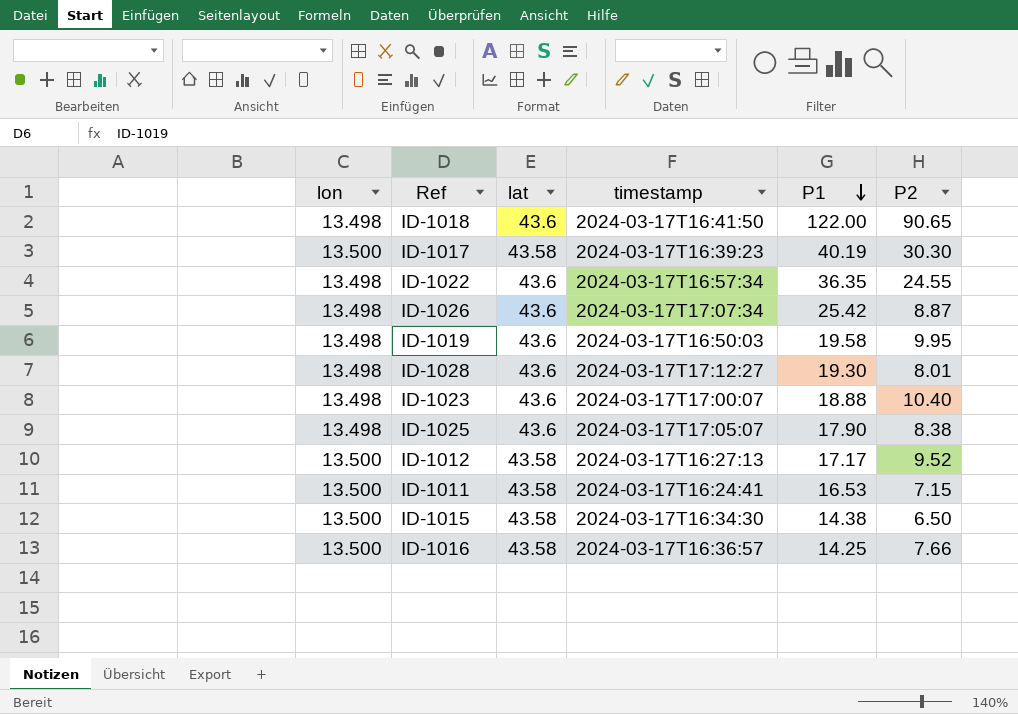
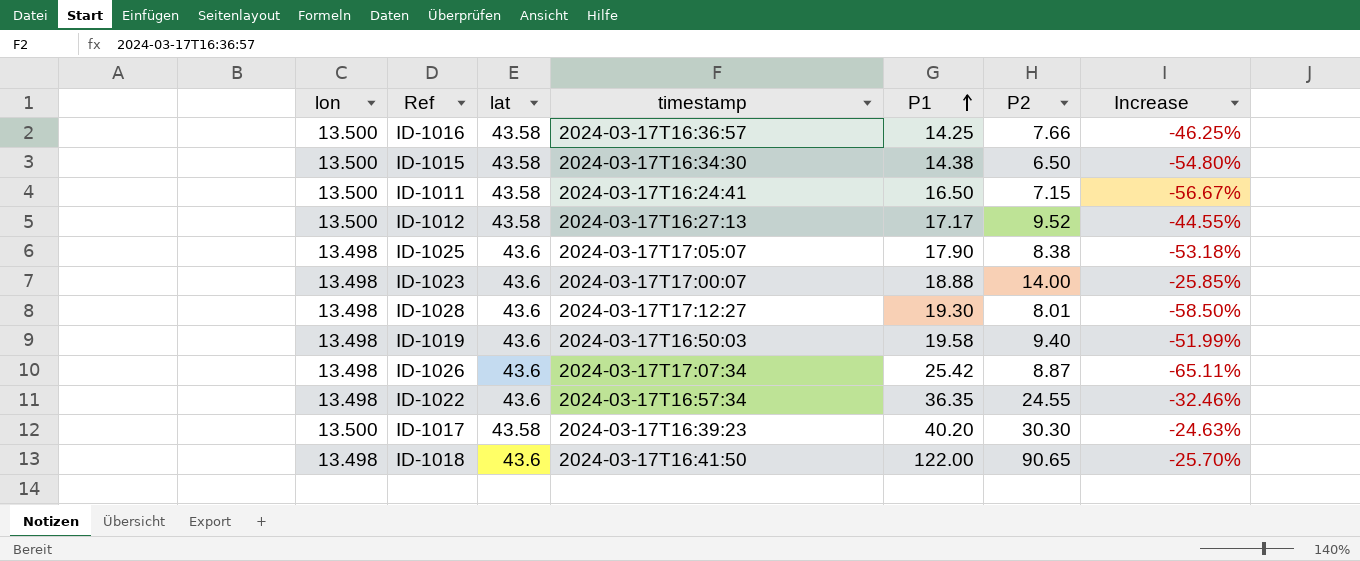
row order: P1 descending -> P1 ascending
column Increase | formula: none -> ([P2] - [P1]) / [P1]
ID-1011 | P1: 16.53 -> 16.50
ID-1023 | P2: 10.40 -> 14.00
ID-1019 | P2: 9.95 -> 9.40
ID-1017 | P1: 40.19 -> 40.20

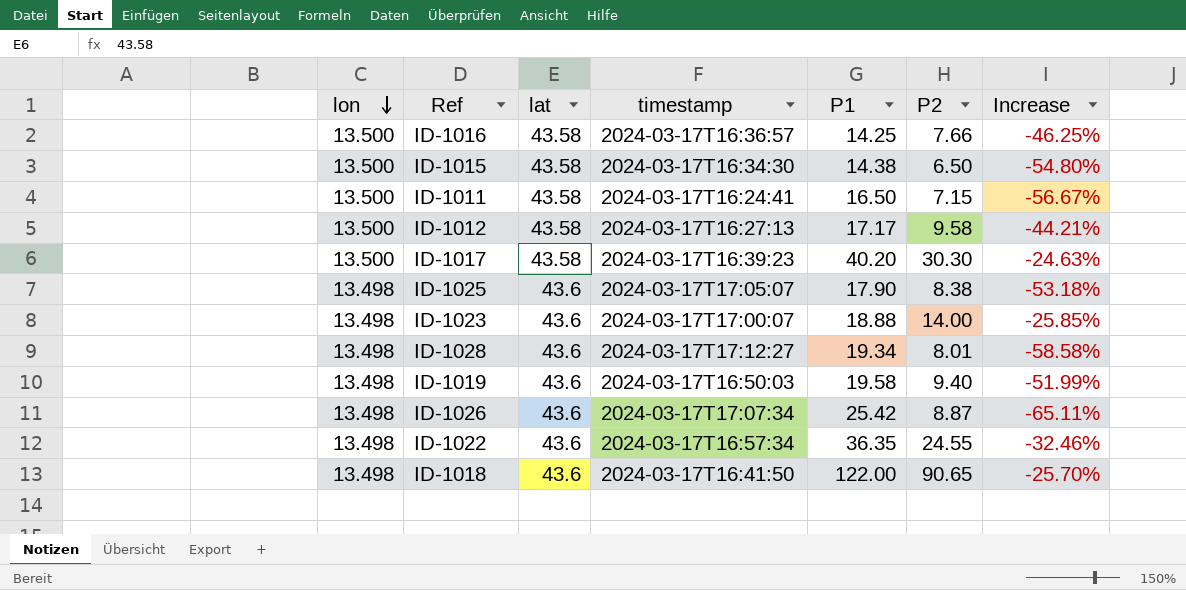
row order: P1 ascending -> lon descending
ID-1012 | P2: 9.52 -> 9.58
ID-1012 | Increase: -44.55% -> -44.21%
ID-1028 | P1: 19.30 -> 19.34
ID-1028 | Increase: -58.50% -> -58.58%

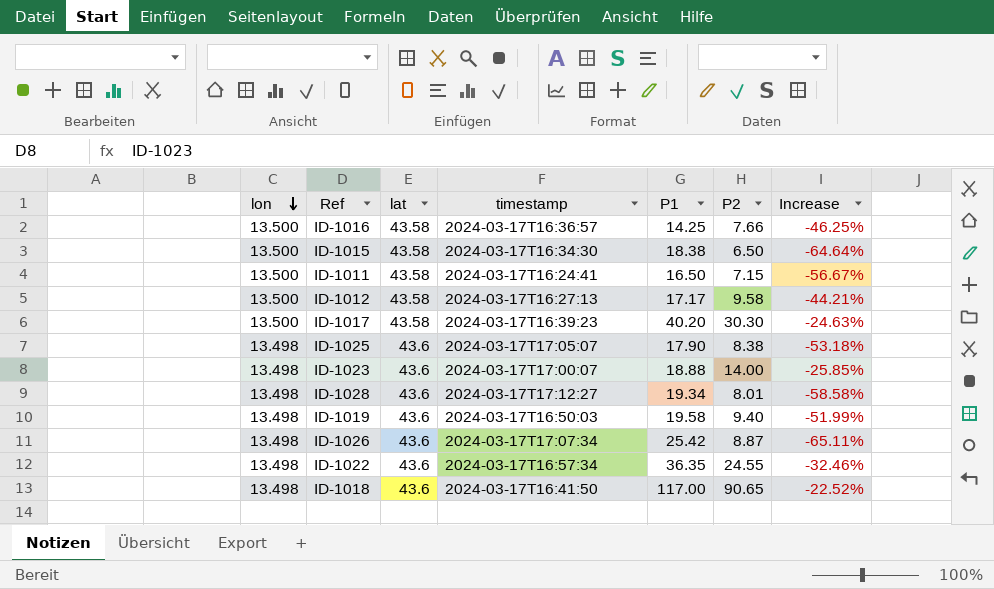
ID-1015 | P1: 14.38 -> 18.38
ID-1015 | Increase: -54.80% -> -64.64%
ID-1018 | P1: 122.00 -> 117.00
ID-1018 | Increase: -25.70% -> -22.52%

